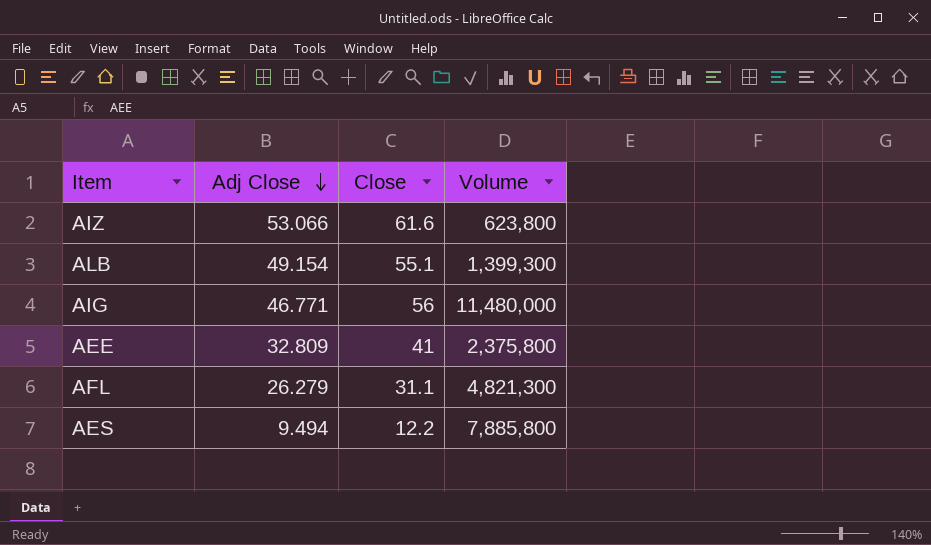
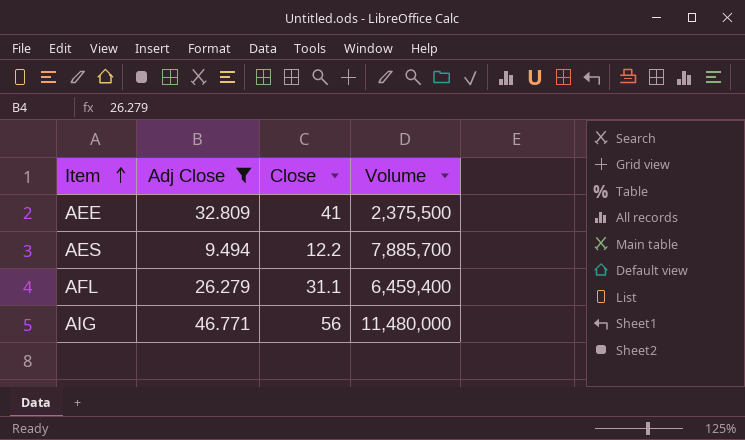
filter: none -> Adj Close <= 46.771
row order: Adj Close descending -> Item ascending
AEE | Volume: 2,375,800 -> 2,375,500
AES | Volume: 7,885,800 -> 7,885,700
AFL | Volume: 4,821,300 -> 6,459,400

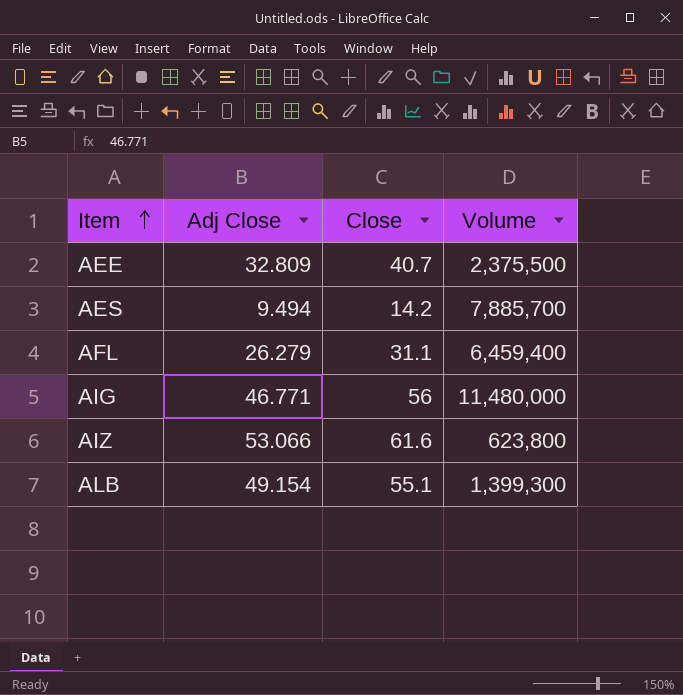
filter: Adj Close <= 46.771 -> none
AEE | Close: 41 -> 40.7
AES | Close: 12.2 -> 14.2

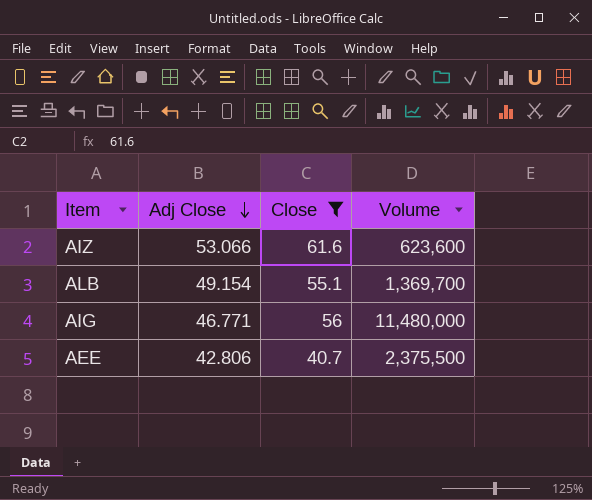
filter: none -> Close >= 40.7
row order: Item ascending -> Adj Close descending
AIZ | Volume: 623,800 -> 623,600
ALB | Volume: 1,399,300 -> 1,369,700
AEE | Adj Close: 32.809 -> 42.806

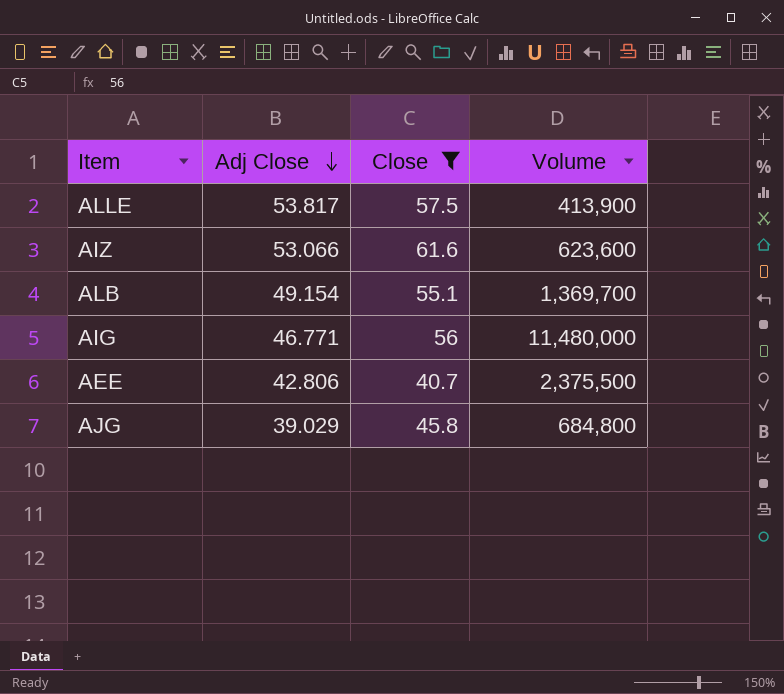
row ALLE: none -> 53.817 | 57.5 | 413,900
row AJG: none -> 39.029 | 45.8 | 684,800

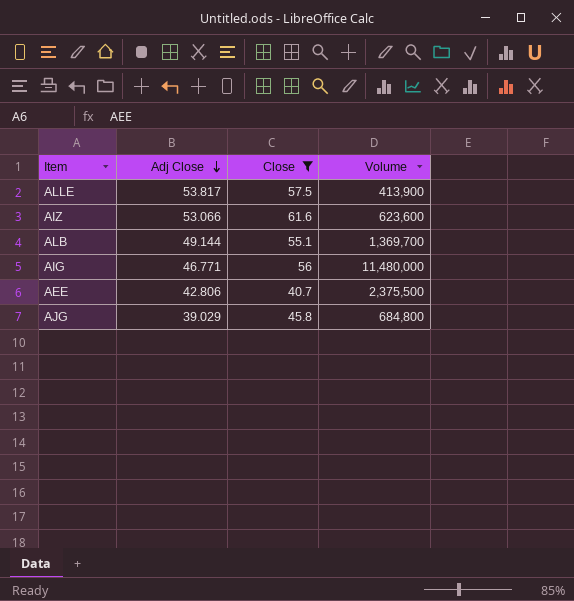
ALB | Adj Close: 49.154 -> 49.144

